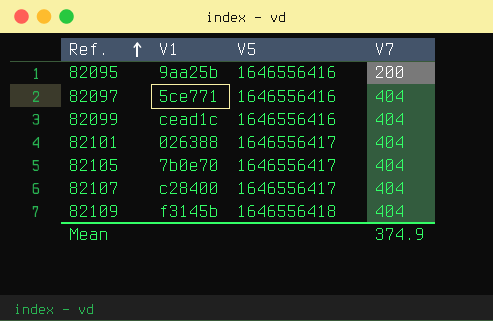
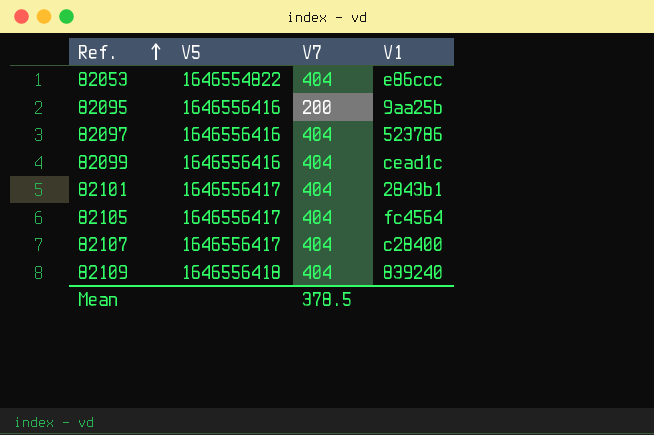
column V1 | position: 2 -> 4
row 82053: none -> 1646554822 | 404 | e86ccc
82097 | V1: 5ce771 -> 523786
82101 | V1: 026388 -> 2843b1
82105 | V1: 7b0e70 -> fc4564
82109 | V1: f3145b -> 839240
Mean | V7: 374.9 -> 378.5

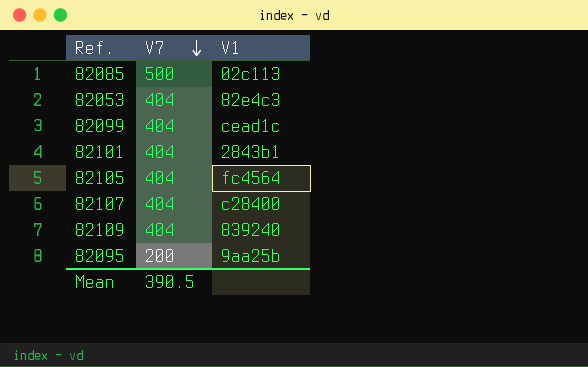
row order: Ref. ascending -> V7 descending
column V5 | position: 2 -> none
row 82097: 1646556416 | 404 | 523786 -> none
row 82085: none -> 500 | 02c113
82053 | V1: e86ccc -> 82e4c3
Mean | V7: 378.5 -> 390.5

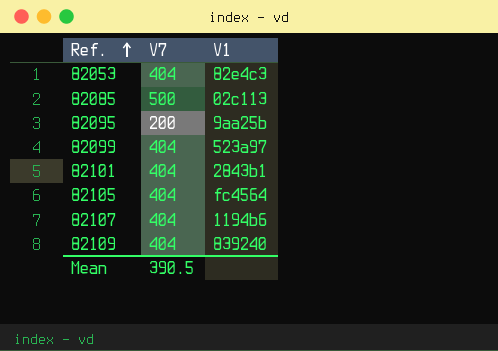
row order: V7 descending -> Ref. ascending
82099 | V1: cead1c -> 523a97
82107 | V1: c28400 -> 1194b6

